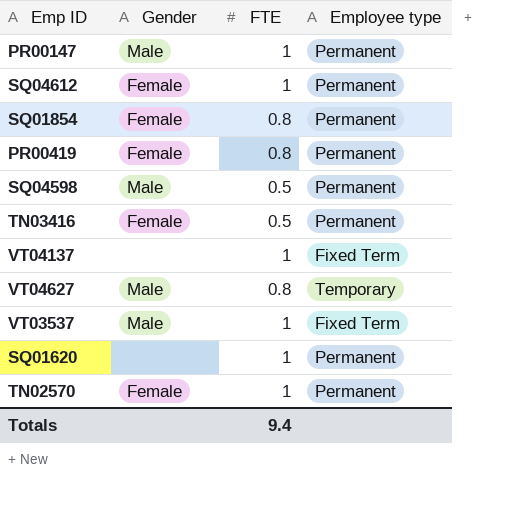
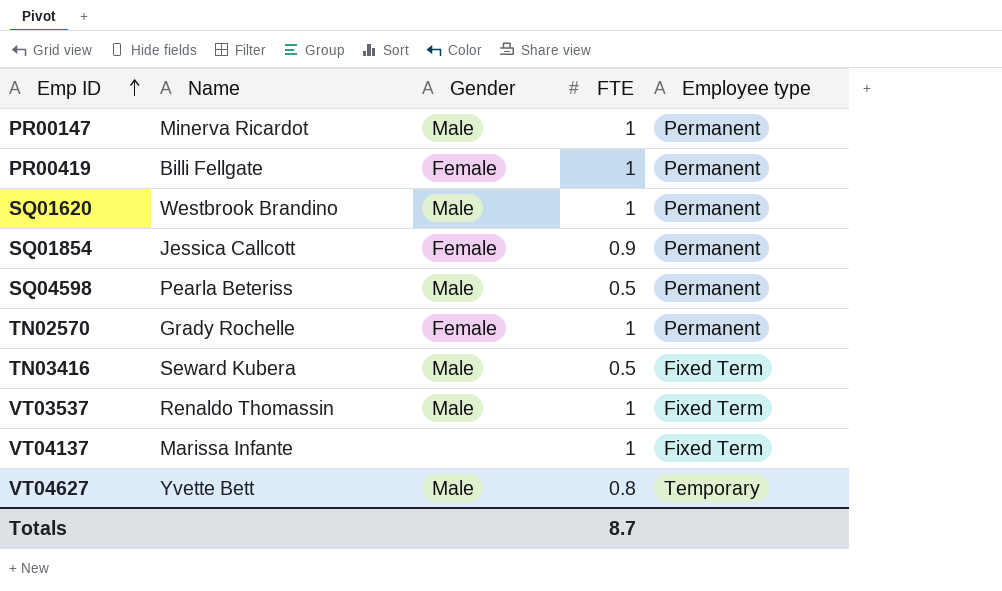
row order: none -> Emp ID ascending
column Name | position: none -> 2
row SQ04612: Female | 1 | Permanent -> none
PR00419 | FTE: 0.8 -> 1
SQ01620 | Gender: none -> Male
SQ01854 | FTE: 0.8 -> 0.9
TN03416 | Gender: Female -> Male
TN03416 | Employee type: Permanent -> Fixed Term
Totals | FTE: 9.4 -> 8.7

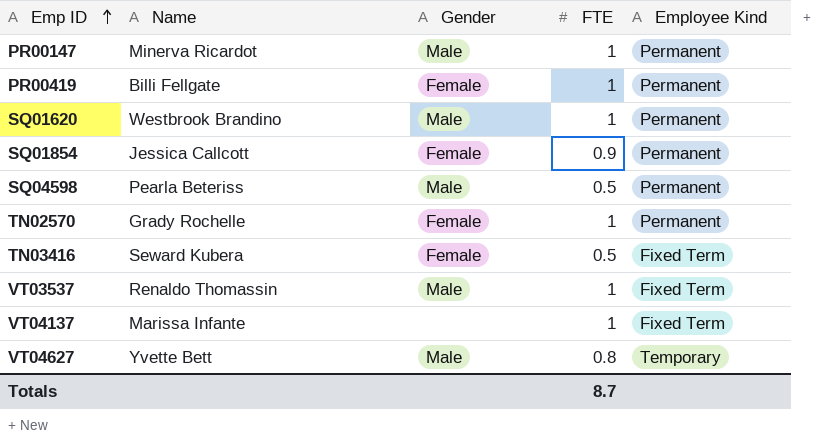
column name: Employee type -> Employee Kind
TN03416 | Gender: Male -> Female

